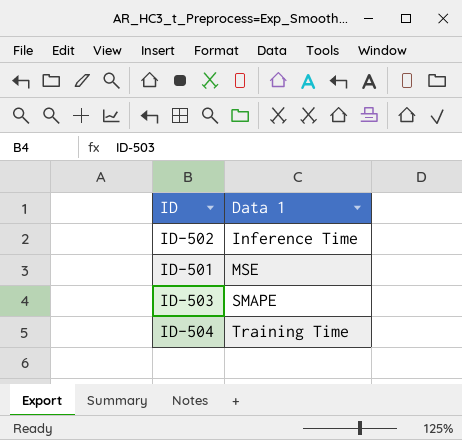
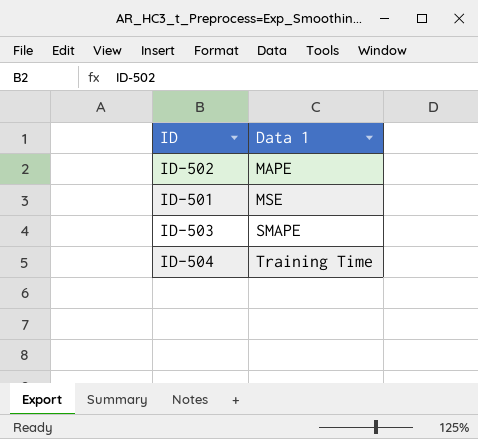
ID-502 | Data 1: Inference Time -> MAPE

